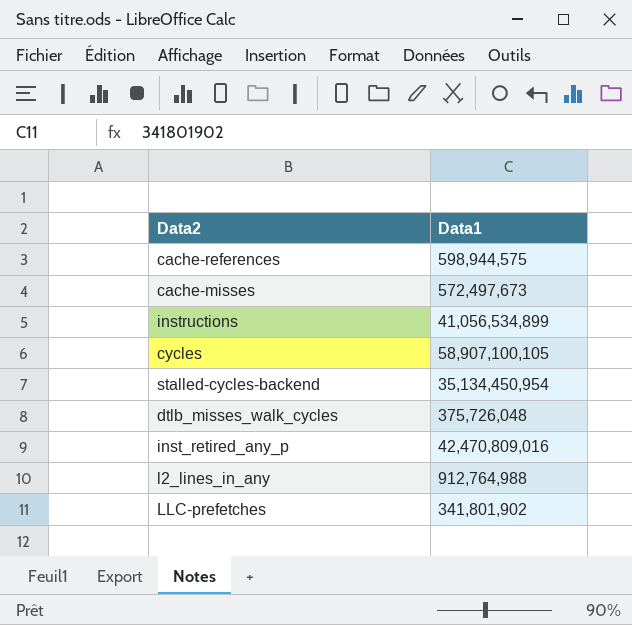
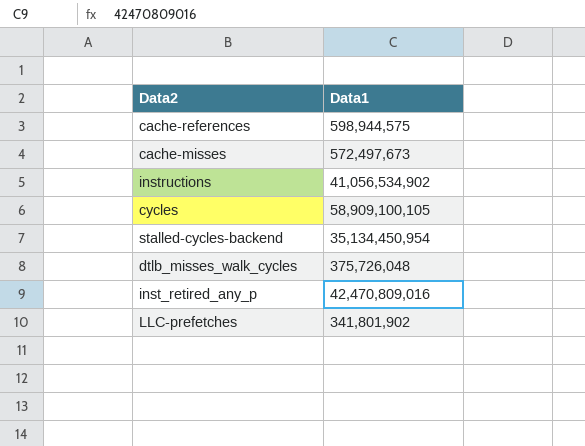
row l2_lines_in_any: 912,764,988 -> none
instructions | Data1: 41,056,534,899 -> 41,056,534,902
cycles | Data1: 58,907,100,105 -> 58,909,100,105

